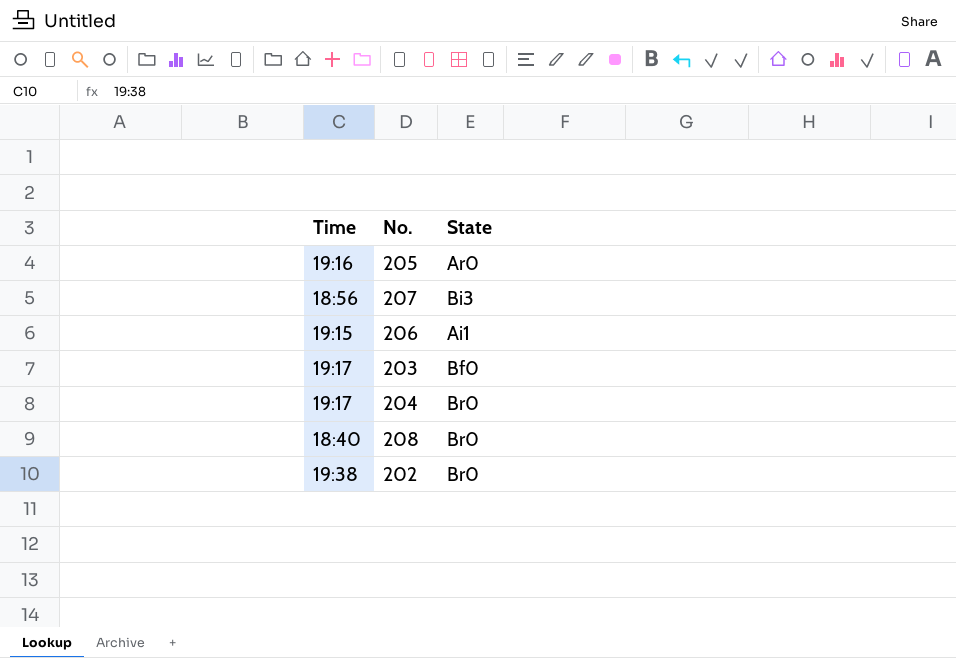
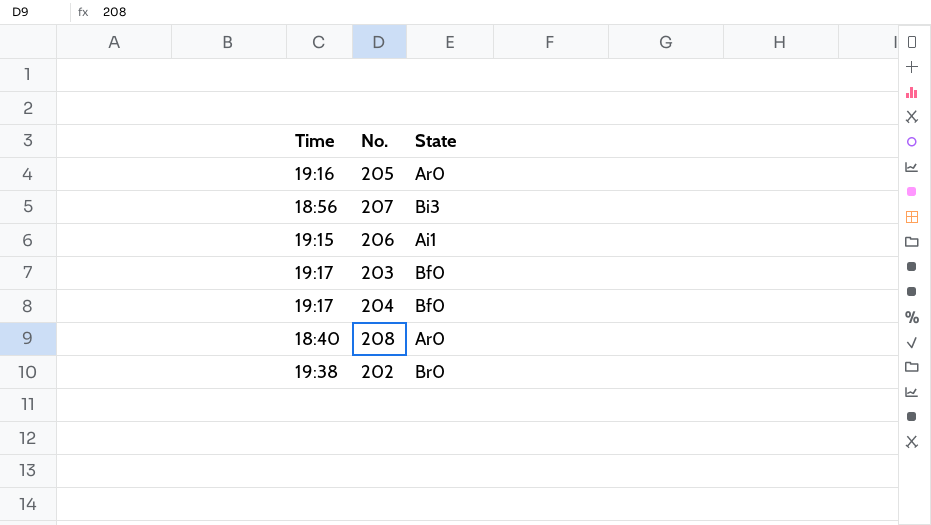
204 | State: Br0 -> Bf0
208 | State: Br0 -> Ar0

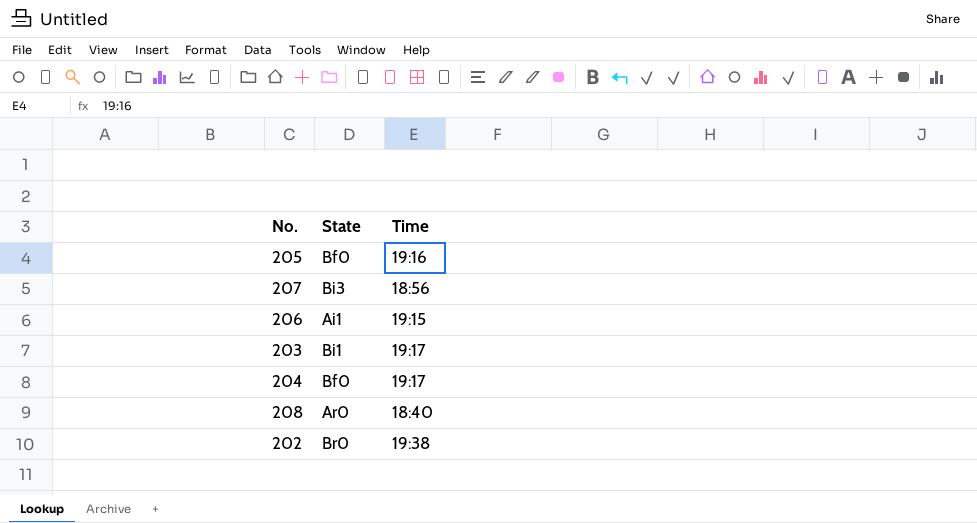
column Time | position: 1 -> 3
205 | State: Ar0 -> Bf0
203 | State: Bf0 -> Bi1

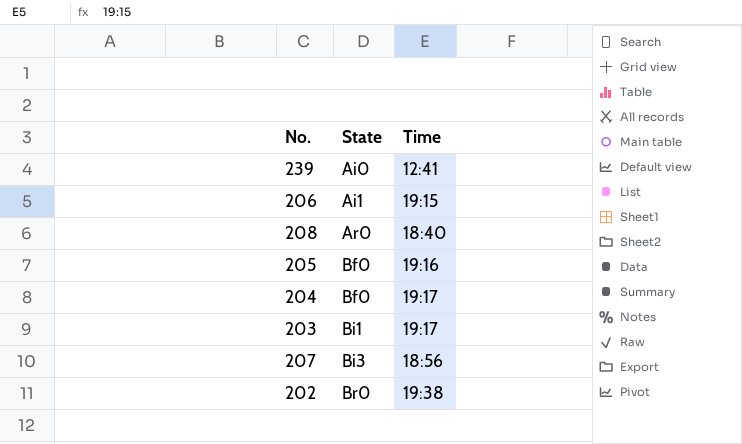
row order: none -> State ascending
row 239: none -> Ai0 | 12:41

